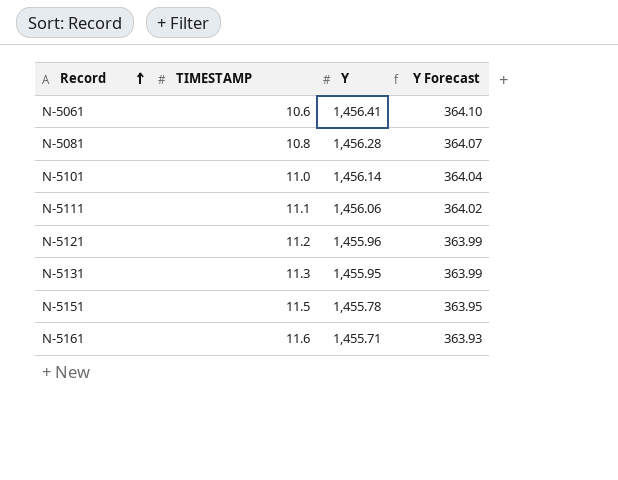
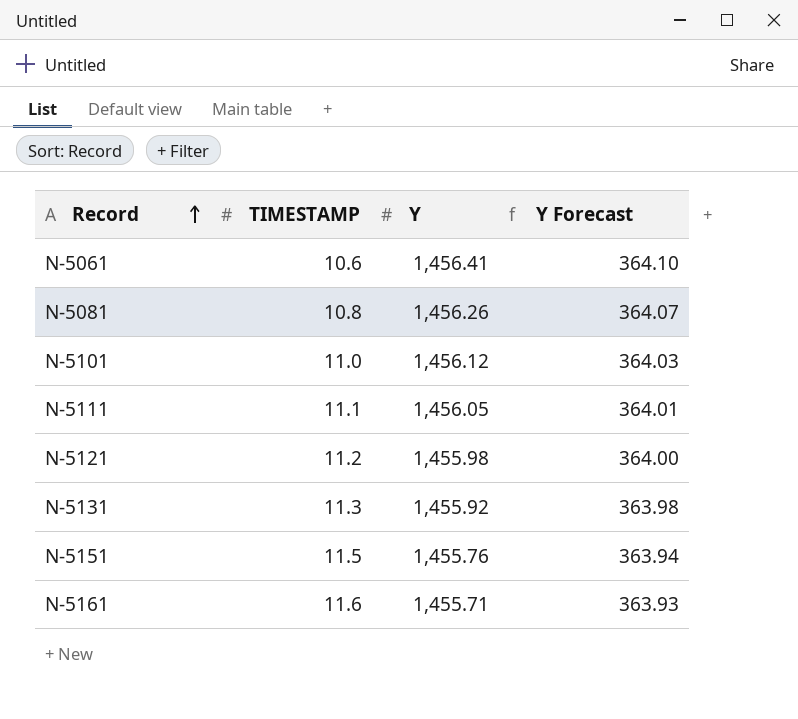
N-5081 | Y: 1,456.28 -> 1,456.26
N-5101 | Y: 1,456.14 -> 1,456.12
N-5101 | Y Forecast: 364.04 -> 364.03
N-5111 | Y: 1,456.06 -> 1,456.05
N-5111 | Y Forecast: 364.02 -> 364.01
N-5121 | Y: 1,455.96 -> 1,455.98
N-5121 | Y Forecast: 363.99 -> 364.00
N-5131 | Y: 1,455.95 -> 1,455.92
N-5131 | Y Forecast: 363.99 -> 363.98
N-5151 | Y: 1,455.78 -> 1,455.76
N-5151 | Y Forecast: 363.95 -> 363.94

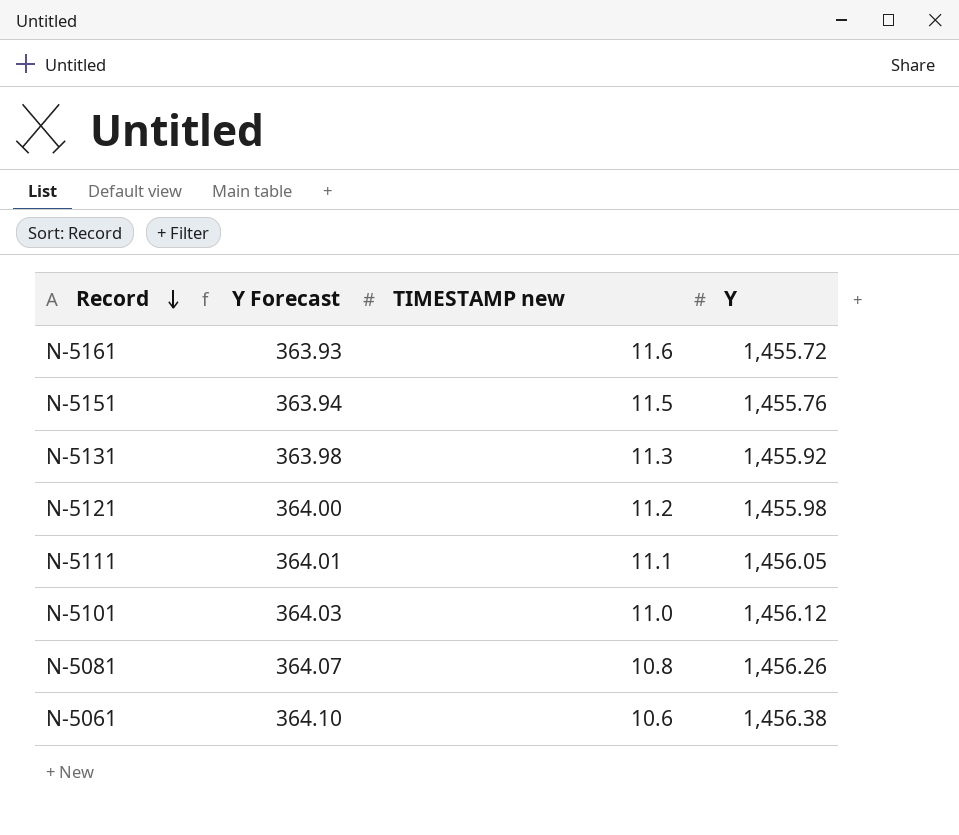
row order: Record ascending -> Record descending
column Y Forecast | position: 4 -> 2
column name: TIMESTAMP -> TIMESTAMP new
N-5161 | Y: 1,455.71 -> 1,455.72
N-5061 | Y: 1,456.41 -> 1,456.38

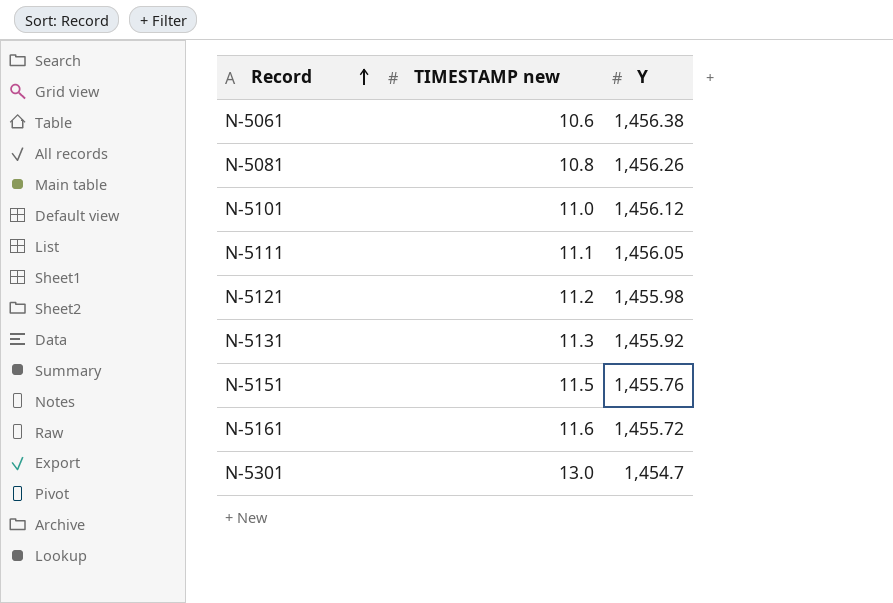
row order: Record descending -> Record ascending
column Y Forecast | formula: [Y] * 0.25 -> none
row N-5301: none -> 13.0 | 1,454.7

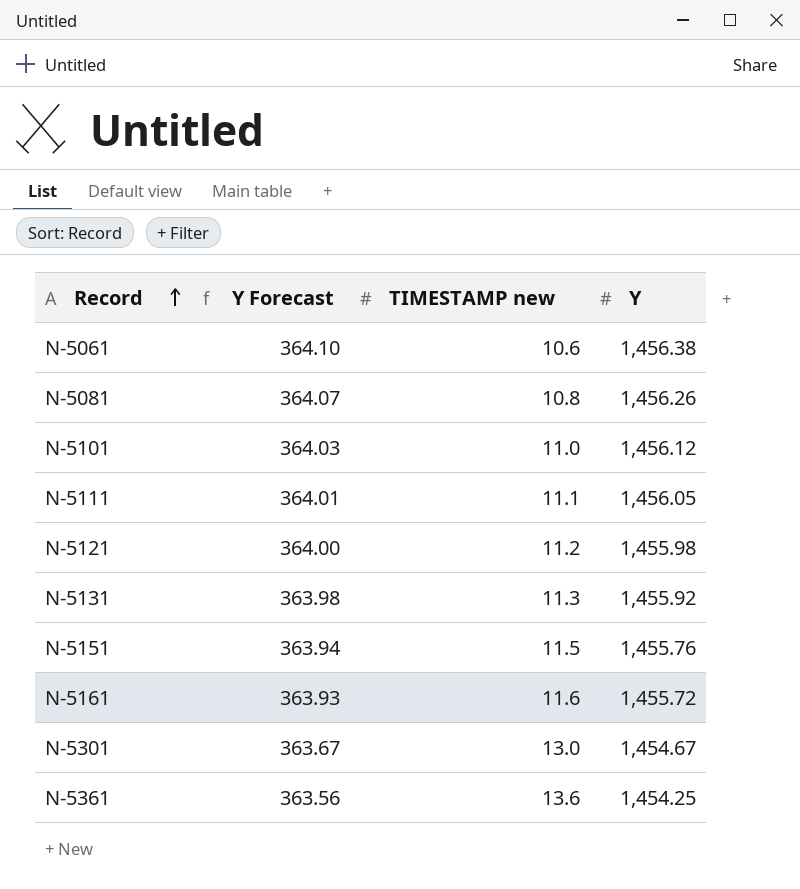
column Y Forecast | formula: none -> [Y] * 0.25
N-5301 | Y: 1,454.7 -> 1,454.67
row N-5361: none -> 363.56 | 13.6 | 1,454.25

